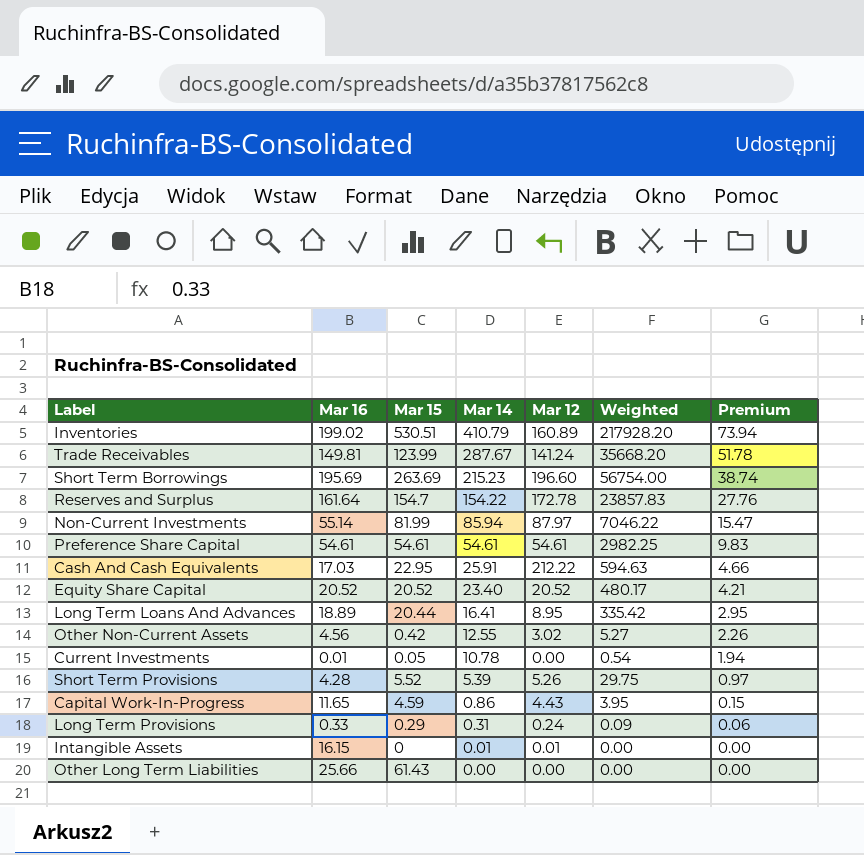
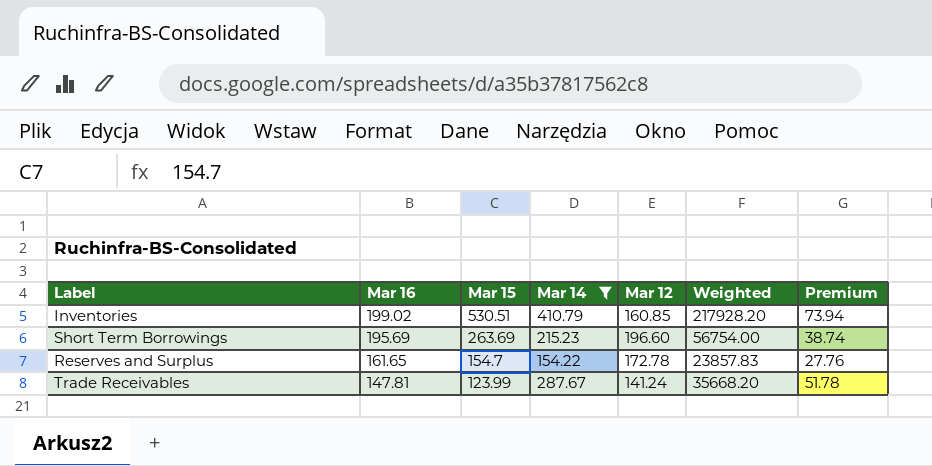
filter: none -> Mar 14 >= 154.22
row order: Mar 14 descending -> Mar 16 descending
Inventories | Mar 12: 160.89 -> 160.85
Reserves and Surplus | Mar 16: 161.64 -> 161.65
Trade Receivables | Mar 16: 149.81 -> 147.81

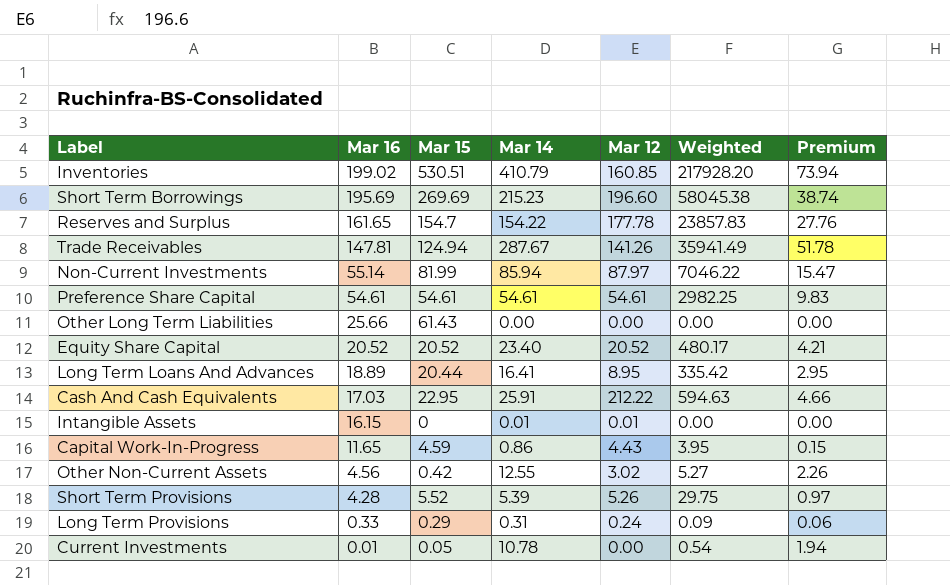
filter: Mar 14 >= 154.22 -> none
Short Term Borrowings | Mar 15: 263.69 -> 269.69
Short Term Borrowings | Weighted: 56754.00 -> 58045.38
Reserves and Surplus | Mar 12: 172.78 -> 177.78
Trade Receivables | Mar 15: 123.99 -> 124.94
Trade Receivables | Mar 12: 141.24 -> 141.26
Trade Receivables | Weighted: 35668.20 -> 35941.49

